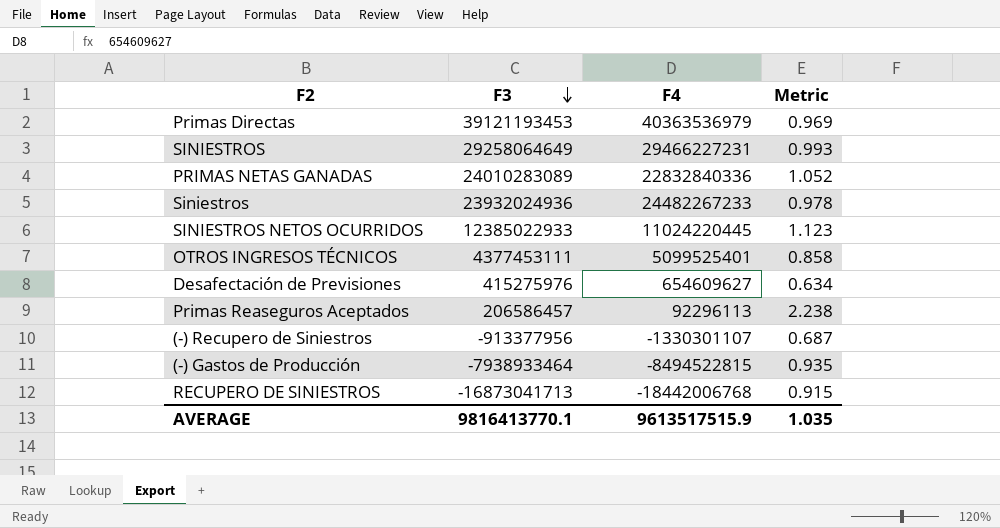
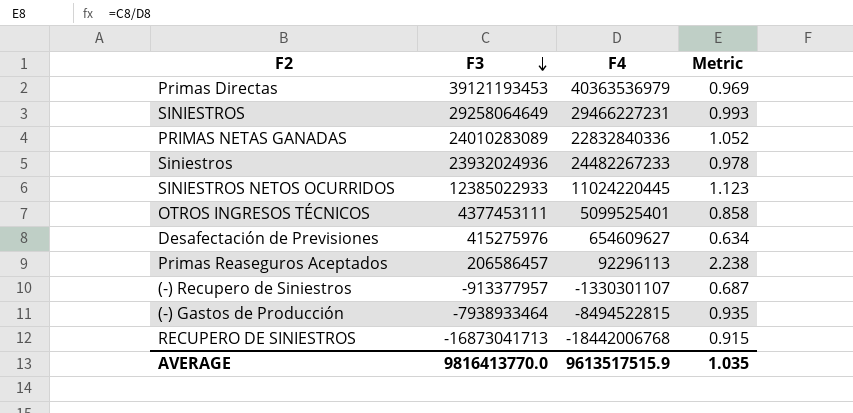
(-) Recupero de Siniestros | F3: -913377956 -> -913377957
AVERAGE | F3: 9816413770.1 -> 9816413770.0

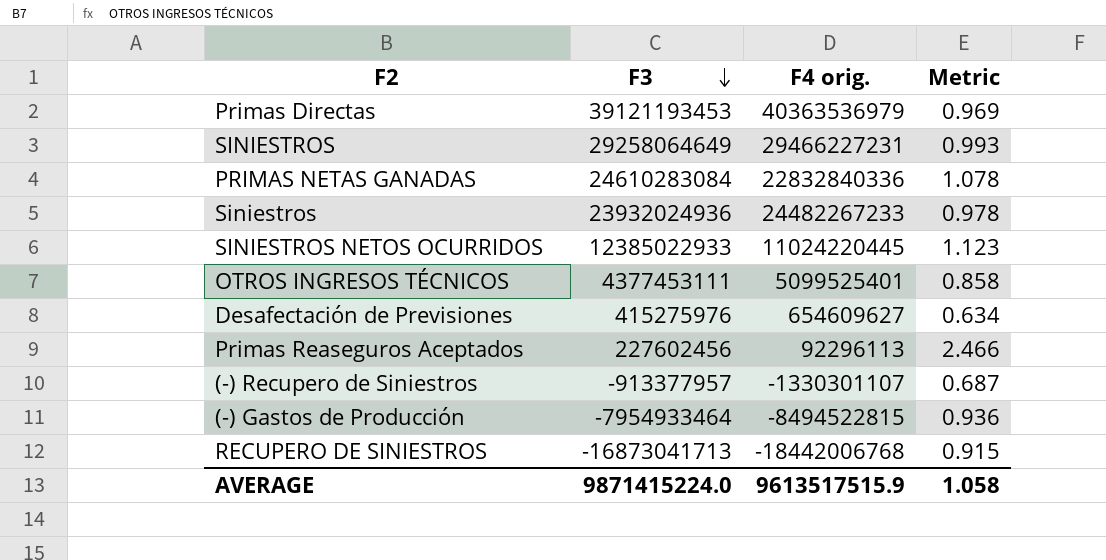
column name: F4 -> F4 orig.
PRIMAS NETAS GANADAS | F3: 24010283089 -> 24610283084
PRIMAS NETAS GANADAS | Metric: 1.052 -> 1.078
Primas Reaseguros Aceptados | F3: 206586457 -> 227602456
Primas Reaseguros Aceptados | Metric: 2.238 -> 2.466
(-) Gastos de Producción | F3: -7938933464 -> -7954933464
(-) Gastos de Producción | Metric: 0.935 -> 0.936
AVERAGE | F3: 9816413770.0 -> 9871415224.0
AVERAGE | Metric: 1.035 -> 1.058

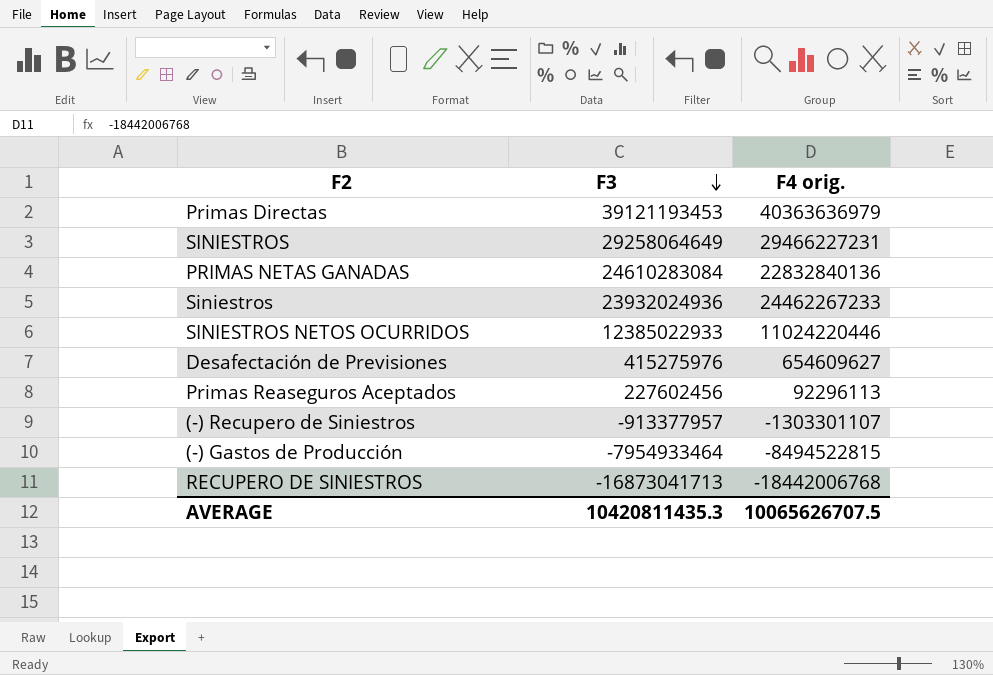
column Metric | formula: [F3] / [F4 orig.] -> none
row OTROS INGRESOS TÉCNICOS: 4377453111 | 5099525401 | 0.858 -> none
Primas Directas | F4 orig.: 40363536979 -> 40363636979
PRIMAS NETAS GANADAS | F4 orig.: 22832840336 -> 22832840136
Siniestros | F4 orig.: 24482267233 -> 24462267233
SINIESTROS NETOS OCURRIDOS | F4 orig.: 11024220445 -> 11024220446
(-) Recupero de Siniestros | F4 orig.: -1330301107 -> -1303301107
AVERAGE | F3: 9871415224.0 -> 10420811435.3
AVERAGE | F4 orig.: 9613517515.9 -> 10065626707.5

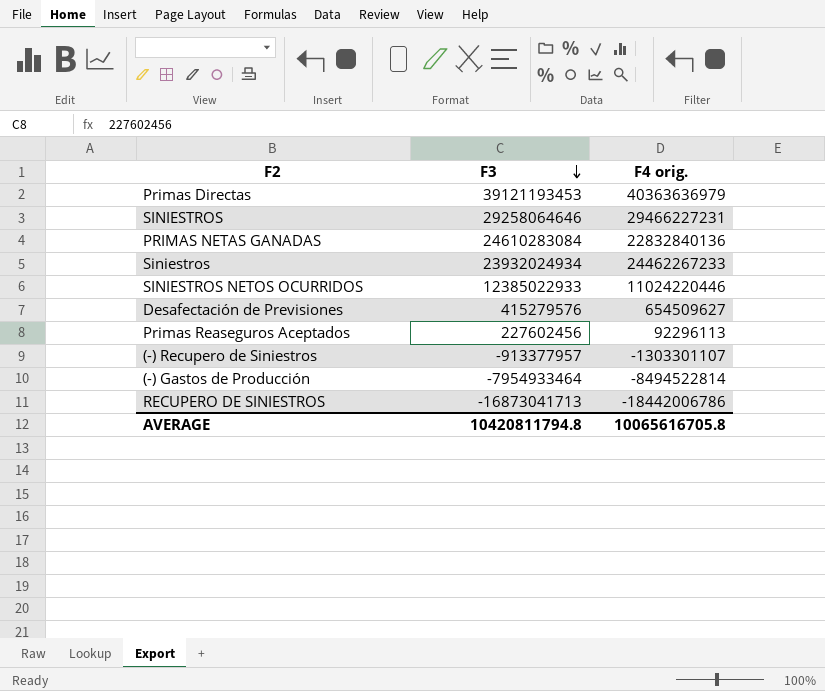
SINIESTROS | F3: 29258064649 -> 29258064646
Siniestros | F3: 23932024936 -> 23932024934
Desafectación de Previsiones | F3: 415275976 -> 415279576
Desafectación de Previsiones | F4 orig.: 654609627 -> 654509627
(-) Gastos de Producción | F4 orig.: -8494522815 -> -8494522814
RECUPERO DE SINIESTROS | F4 orig.: -18442006768 -> -18442006786
AVERAGE | F3: 10420811435.3 -> 10420811794.8
AVERAGE | F4 orig.: 10065626707.5 -> 10065616705.8

